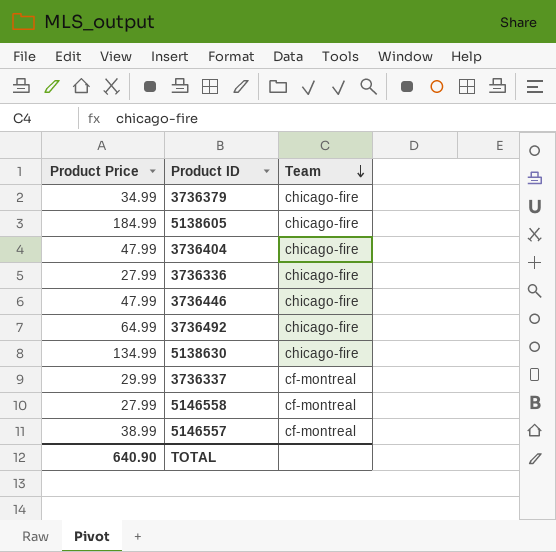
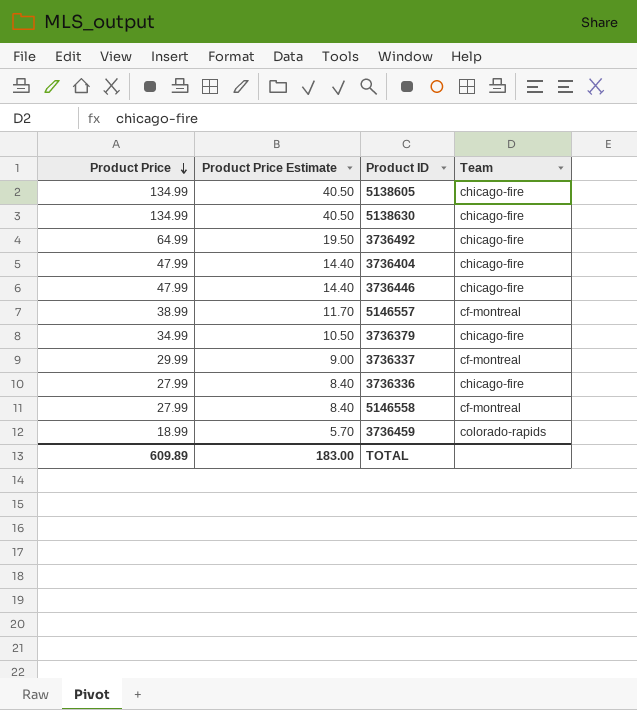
row order: Team descending -> Product Price descending
column Product Price Estimate | formula: none -> [Product Price] * 0.3
5138605 | Product Price: 184.99 -> 134.99
row 3736459: none -> 18.99 | 5.70 | colorado-rapids
TOTAL | Product Price: 640.90 -> 609.89

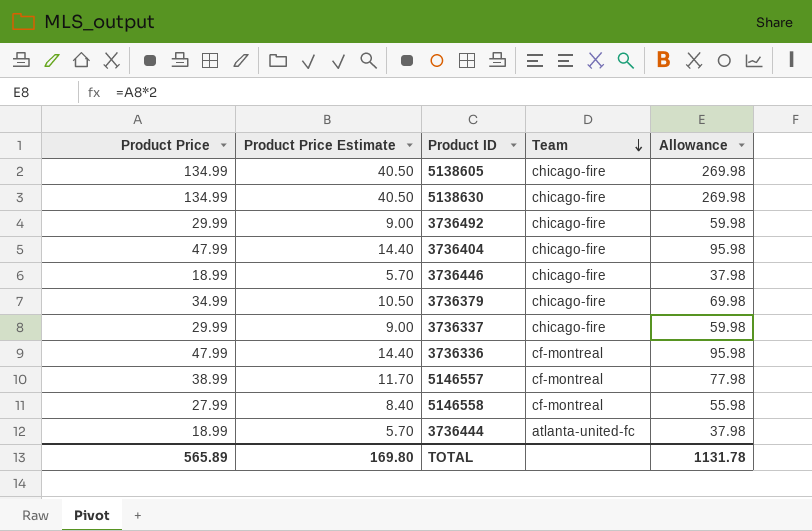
row order: Product Price descending -> Team descending
column Allowance | formula: none -> [Product Price] * 2
row 3736459: 18.99 | 5.70 | colorado-rapids -> none
3736492 | Product Price: 64.99 -> 29.99
3736492 | Product Price Estimate: 19.50 -> 9.00
3736446 | Product Price: 47.99 -> 18.99
3736446 | Product Price Estimate: 14.40 -> 5.70
3736337 | Team: cf-montreal -> chicago-fire
3736336 | Product Price: 27.99 -> 47.99
3736336 | Product Price Estimate: 8.40 -> 14.40
3736336 | Team: chicago-fire -> cf-montreal
row 3736444: none -> 18.99 | 5.70 | atlanta-united-fc | 37.98
TOTAL | Product Price: 609.89 -> 565.89
TOTAL | Product Price Estimate: 183.00 -> 169.80

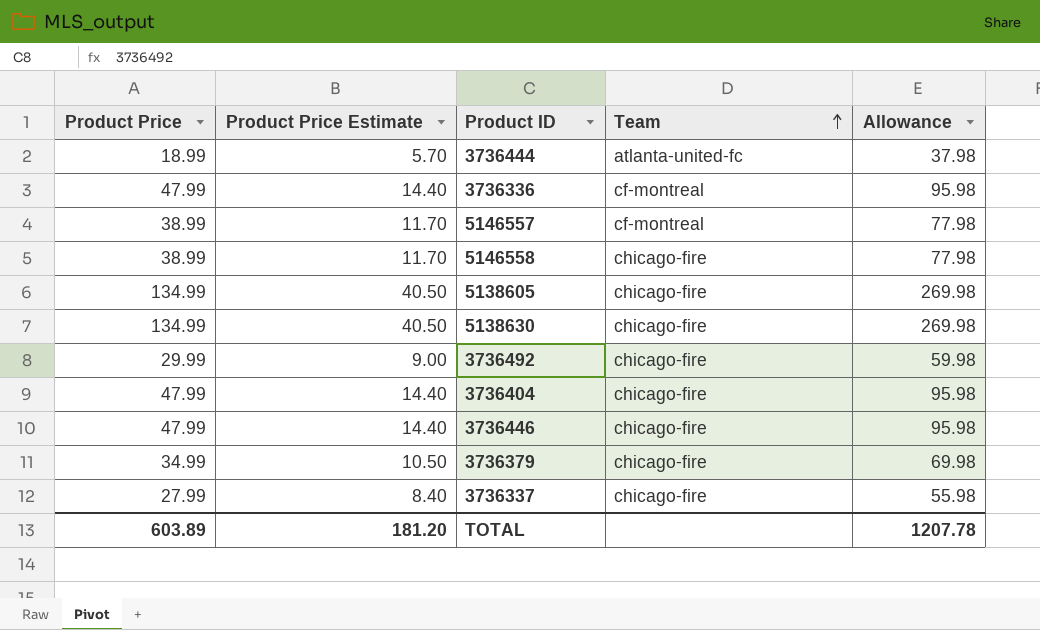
row order: Team descending -> Team ascending
5146558 | Product Price: 27.99 -> 38.99
5146558 | Product Price Estimate: 8.40 -> 11.70
5146558 | Team: cf-montreal -> chicago-fire
5146558 | Allowance: 55.98 -> 77.98
3736446 | Product Price: 18.99 -> 47.99
3736446 | Product Price Estimate: 5.70 -> 14.40
3736446 | Allowance: 37.98 -> 95.98
3736337 | Product Price: 29.99 -> 27.99
3736337 | Product Price Estimate: 9.00 -> 8.40
3736337 | Allowance: 59.98 -> 55.98
TOTAL | Product Price: 565.89 -> 603.89
TOTAL | Product Price Estimate: 169.80 -> 181.20
TOTAL | Allowance: 1131.78 -> 1207.78

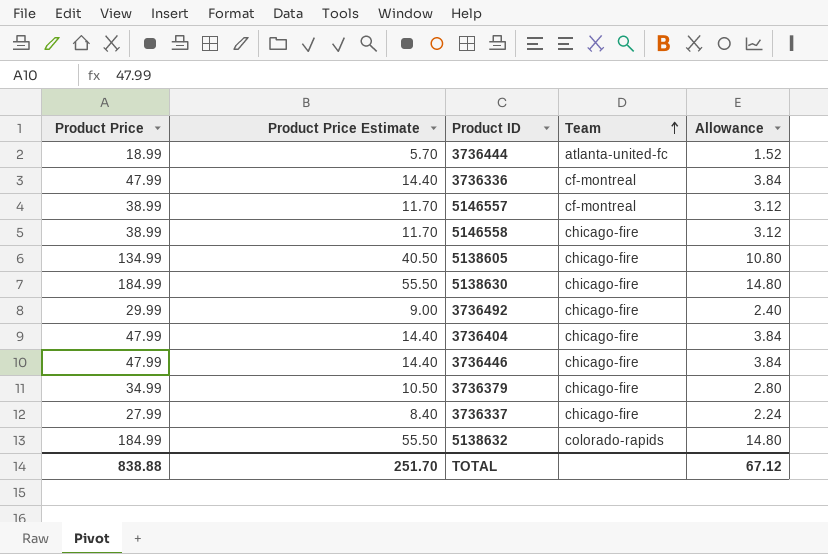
column Allowance | formula: [Product Price] * 2 -> [Product Price] * 0.08
5138630 | Product Price: 134.99 -> 184.99
5138630 | Product Price Estimate: 40.50 -> 55.50
row 5138632: none -> 184.99 | 55.50 | colorado-rapids | 14.80
TOTAL | Product Price: 603.89 -> 838.88
TOTAL | Product Price Estimate: 181.20 -> 251.70
TOTAL | Allowance: 1207.78 -> 67.12

